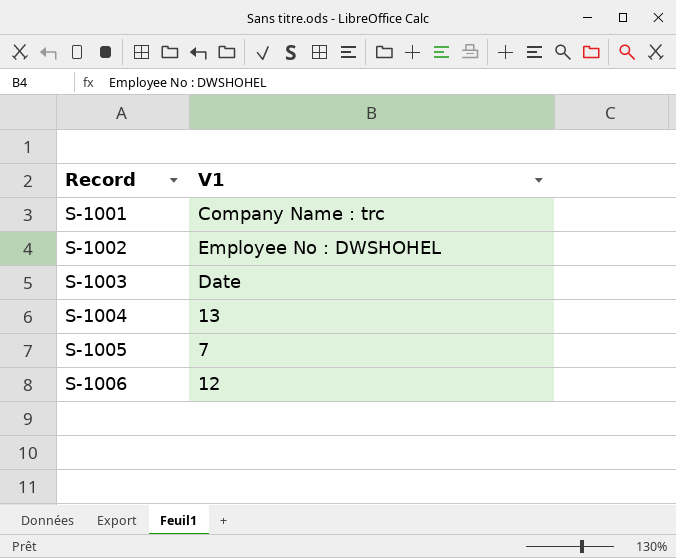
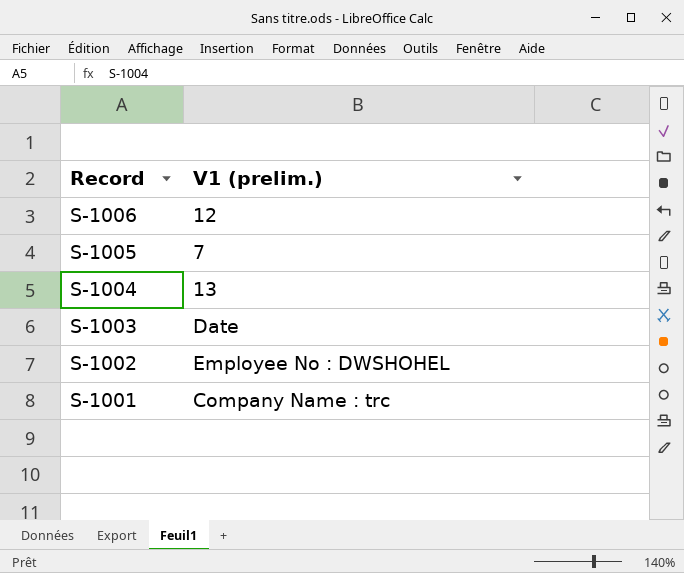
row order: Record ascending -> Record descending
column name: V1 -> V1 (prelim.)

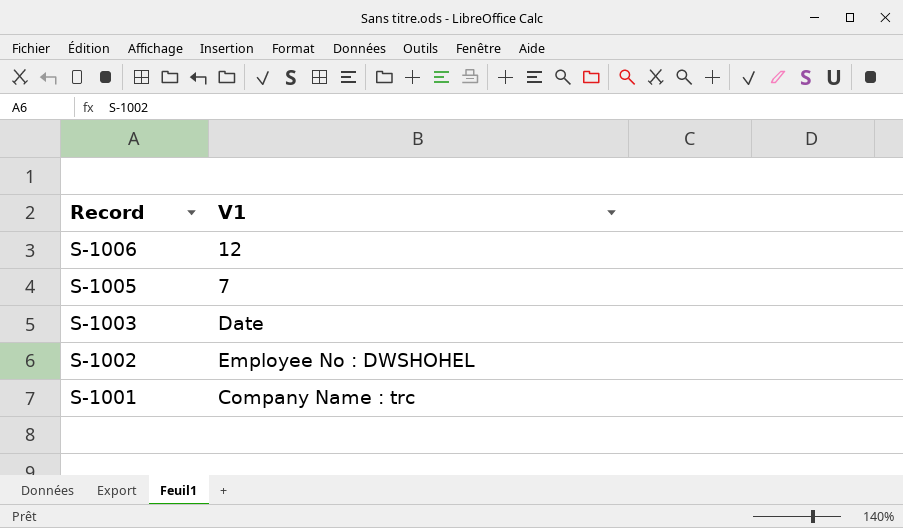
column name: V1 (prelim.) -> V1
row S-1004: 13 -> none

